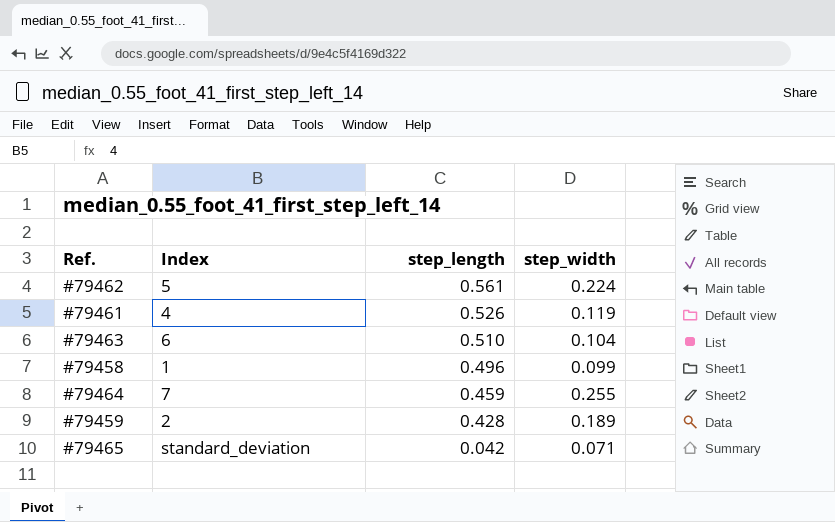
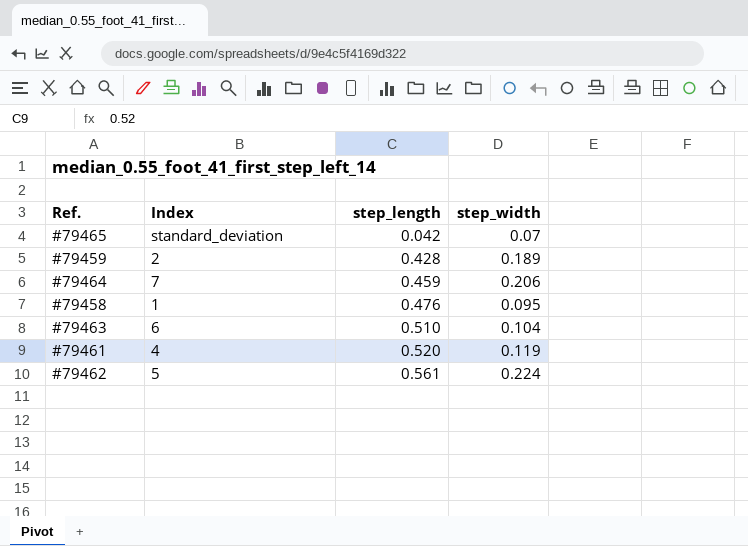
row order: step_length descending -> step_length ascending
#79465 | step_width: 0.071 -> 0.07
#79464 | step_width: 0.255 -> 0.206
#79458 | step_length: 0.496 -> 0.476
#79458 | step_width: 0.099 -> 0.095
#79461 | step_length: 0.526 -> 0.520

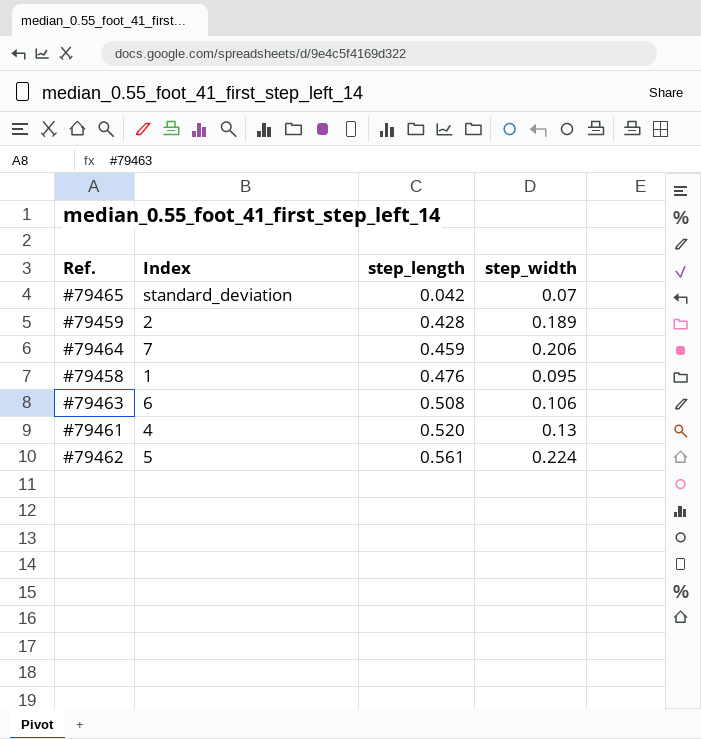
#79463 | step_length: 0.510 -> 0.508
#79463 | step_width: 0.104 -> 0.106
#79461 | step_width: 0.119 -> 0.13

